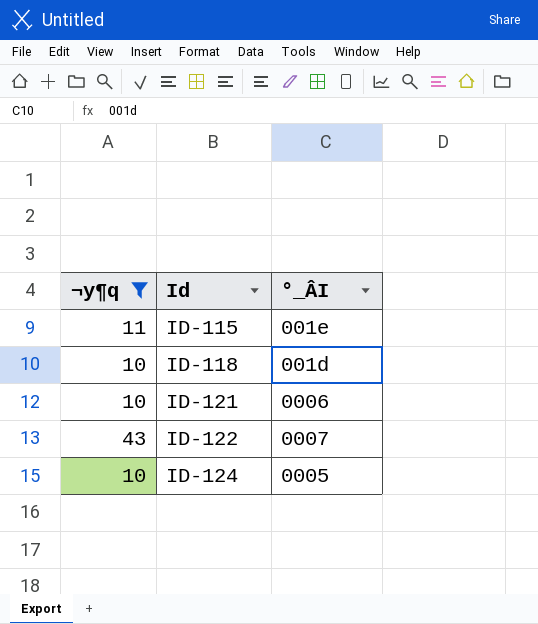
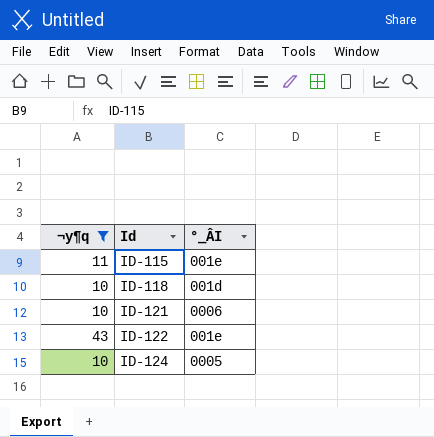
ID-122 | °_ÂI: 0007 -> 001e

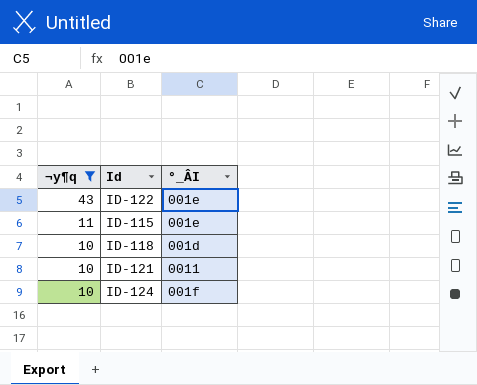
row order: Id ascending -> ¬y¶q descending
ID-121 | °_ÂI: 0006 -> 0011
ID-124 | °_ÂI: 0005 -> 001f

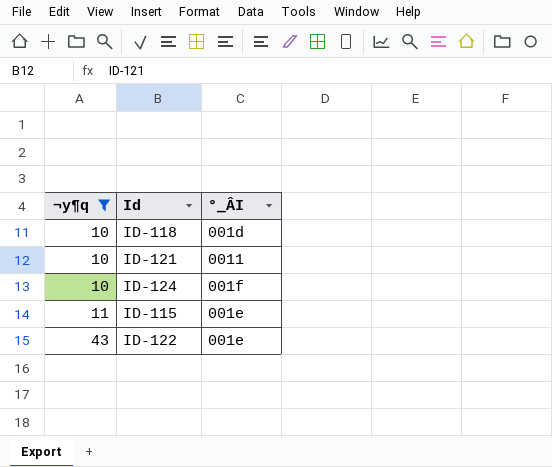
row order: ¬y¶q descending -> ¬y¶q ascending

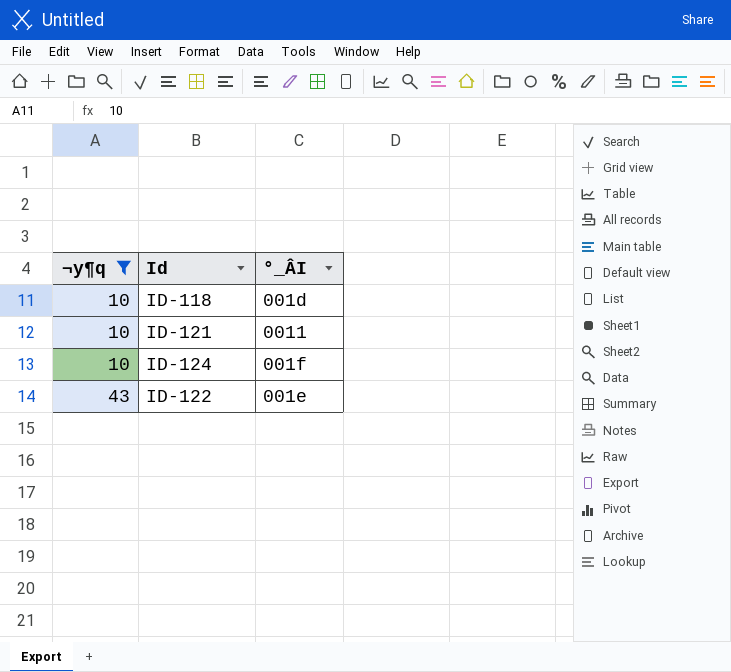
row ID-115: 11 | 001e -> none

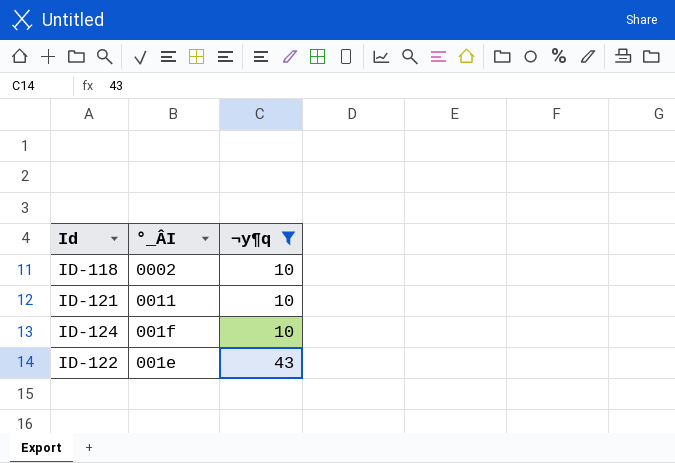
column ¬y¶q | position: 1 -> 3
ID-118 | °_ÂI: 001d -> 0002

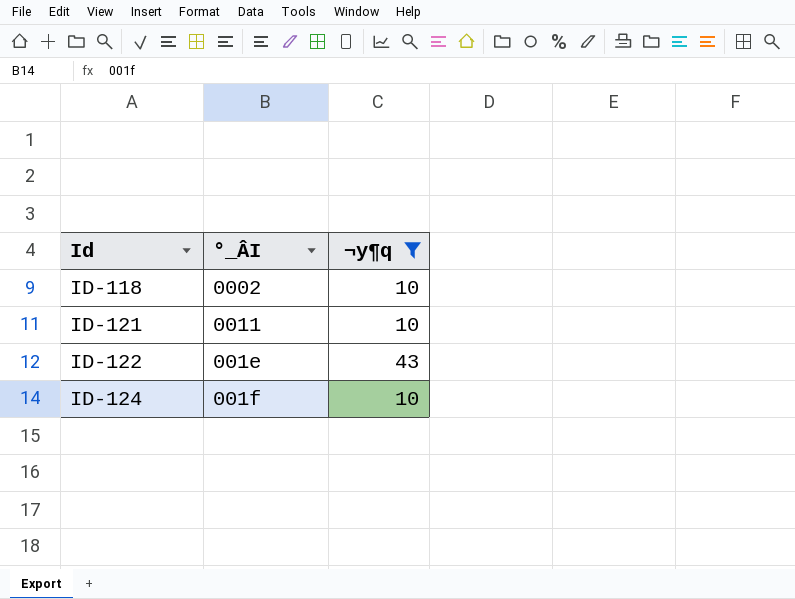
row order: ¬y¶q ascending -> Id ascending

